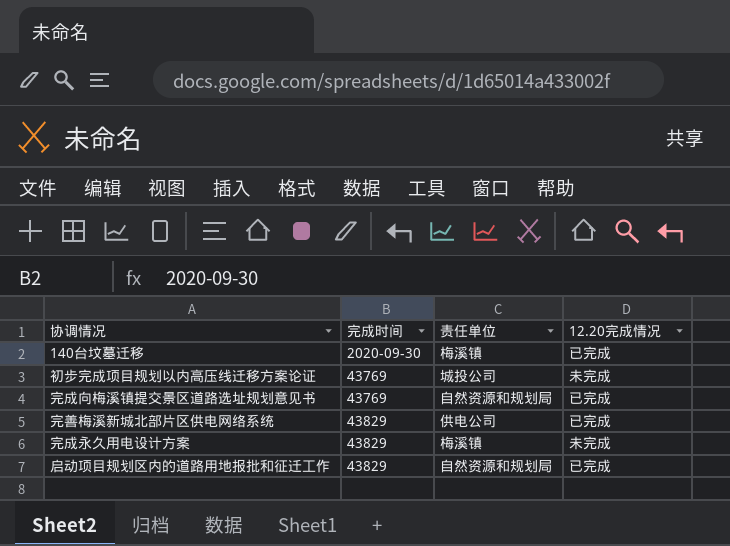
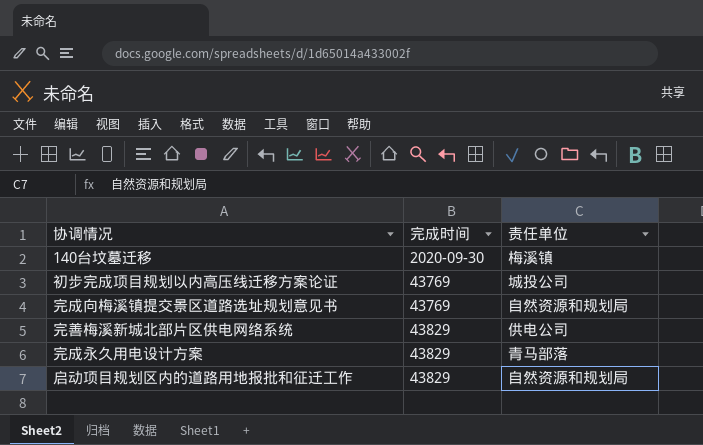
column 12.20完成情况 | position: 4 -> none
完成永久用电设计方案 | 责任单位: 梅溪镇 -> 青马部落

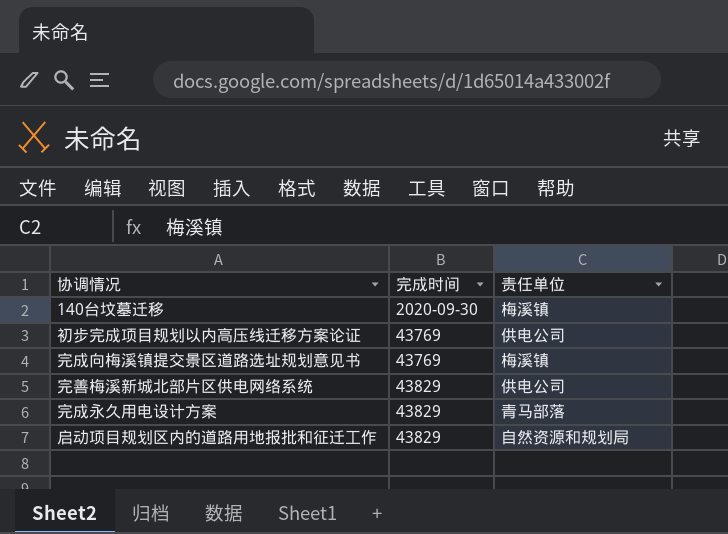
初步完成项目规划以内高压线迁移方案论证 | 责任单位: 城投公司 -> 供电公司
完成向梅溪镇提交景区道路选址规划意见书 | 责任单位: 自然资源和规划局 -> 梅溪镇

